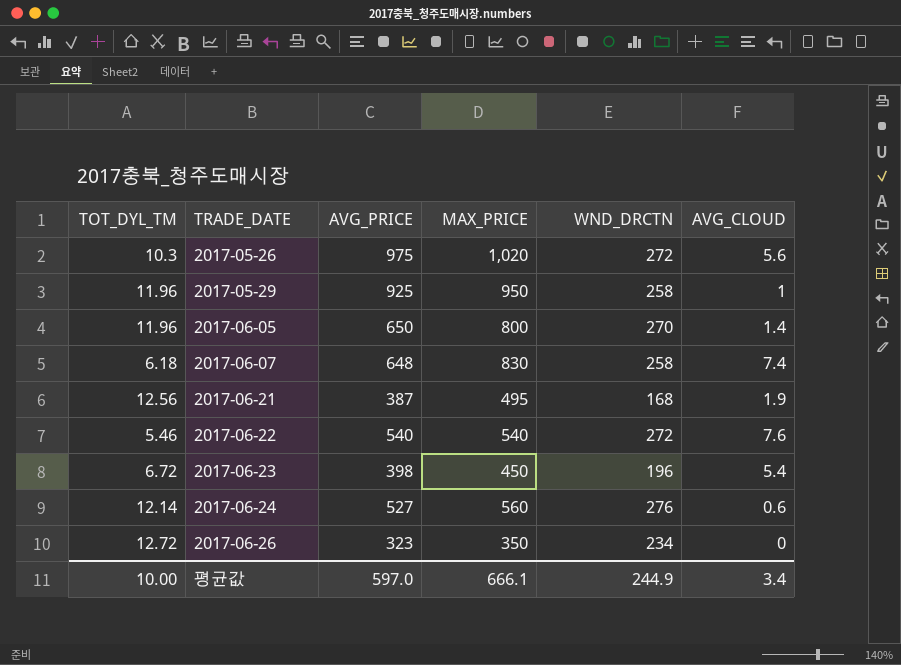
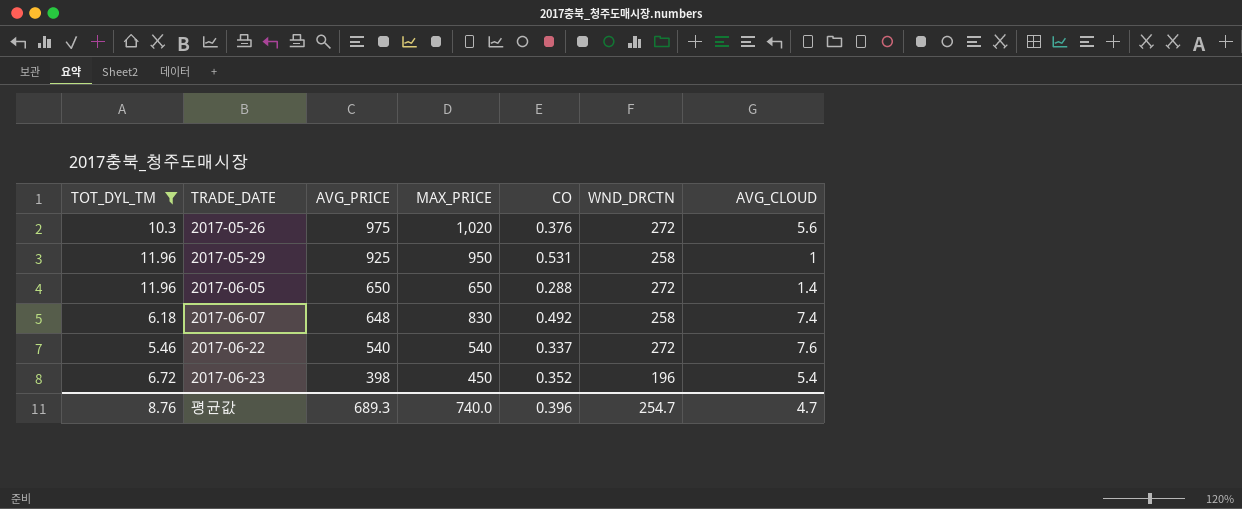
filter: none -> TOT_DYL_TM <= 11.96
column CO | position: none -> 5
2017-06-05 | MAX_PRICE: 800 -> 650
2017-06-05 | WND_DRCTN: 270 -> 272
평균값 | TOT_DYL_TM: 10.00 -> 8.76
평균값 | AVG_PRICE: 597.0 -> 689.3
평균값 | MAX_PRICE: 666.1 -> 740.0
평균값 | WND_DRCTN: 244.9 -> 254.7
평균값 | AVG_CLOUD: 3.4 -> 4.7

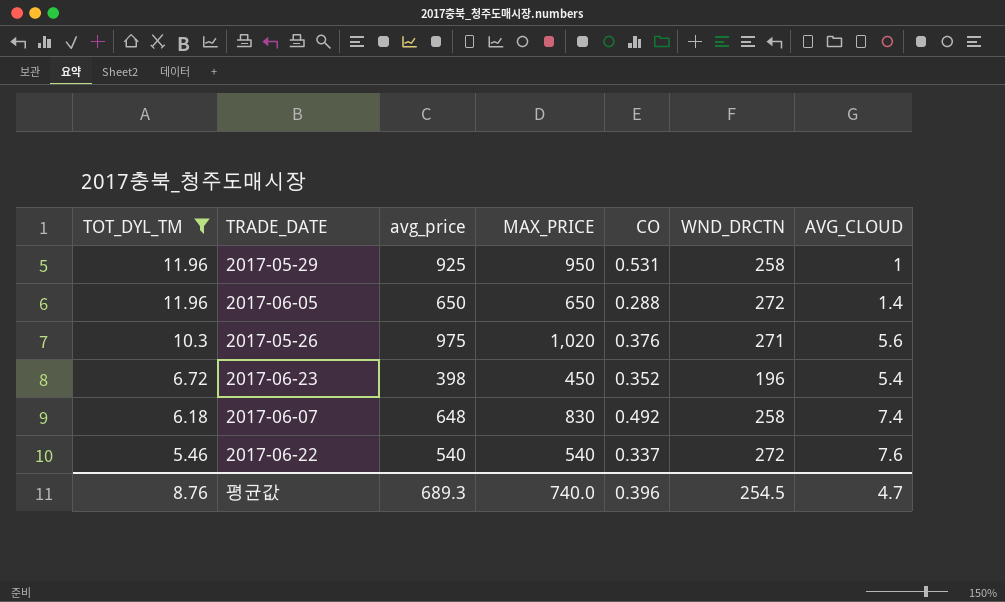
row order: TRADE_DATE ascending -> TOT_DYL_TM descending
column name: AVG_PRICE -> avg_price
2017-05-26 | WND_DRCTN: 272 -> 271
평균값 | WND_DRCTN: 254.7 -> 254.5

